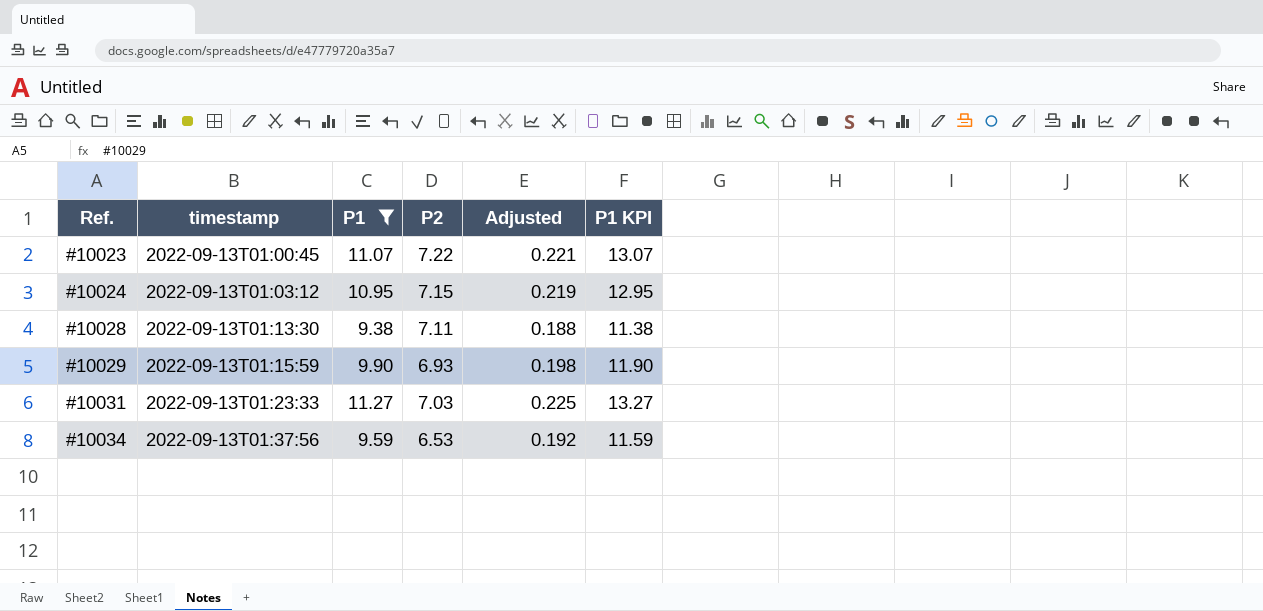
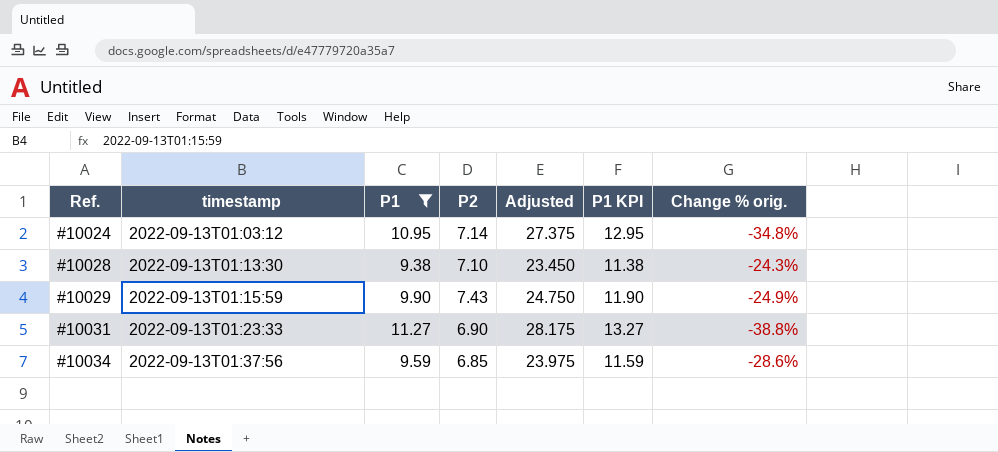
column Adjusted | formula: [P1] * 0.02 -> [P1] * 2.5
column Change % orig. | formula: none -> ([P2] - [P1]) / [P1]
row #10023: 2022-09-13T01:00:45 | 11.07 | 7.22 | 0.221 | 13.07 -> none
#10024 | P2: 7.15 -> 7.14
#10028 | P2: 7.11 -> 7.10
#10029 | P2: 6.93 -> 7.43
#10031 | P2: 7.03 -> 6.90
#10034 | P2: 6.53 -> 6.85

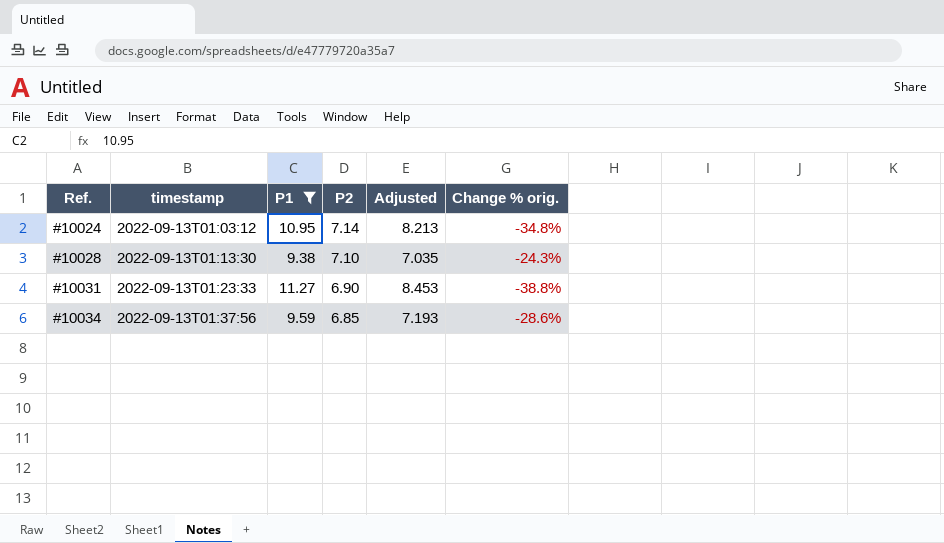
column P1 KPI | formula: [P1] + 2 -> none
column Adjusted | formula: [P1] * 2.5 -> [P1] * 0.75
row #10029: 2022-09-13T01:15:59 | 9.90 | 7.43 | 24.750 | 11.90 | -24.9% -> none

